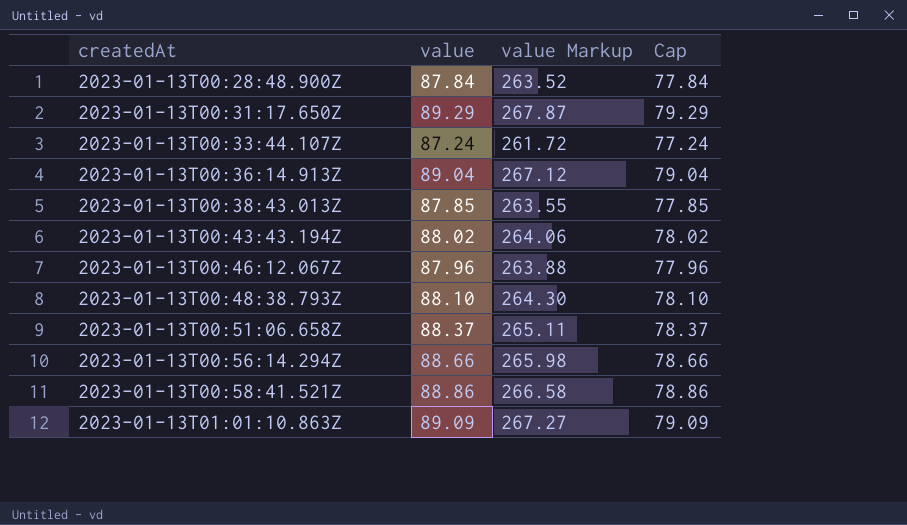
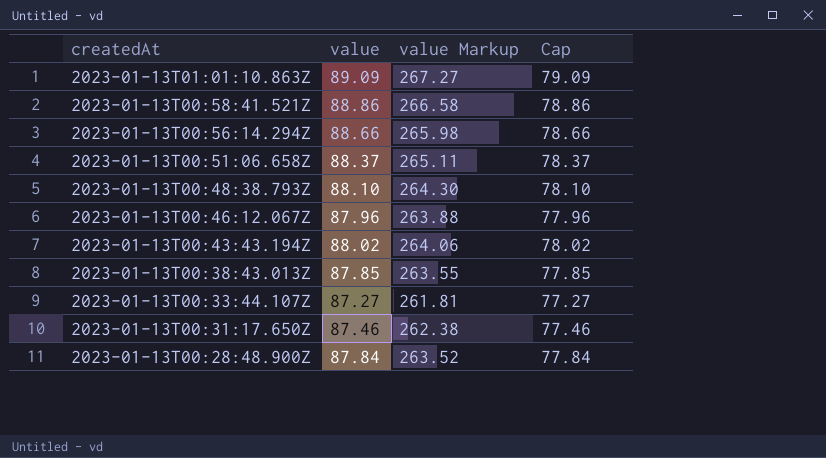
row order: createdAt ascending -> createdAt descending
row 2023-01-13T00:36:14.913Z: 89.04 | 267.12 | 79.04 -> none
2023-01-13T00:33:44.107Z | value: 87.24 -> 87.27
2023-01-13T00:33:44.107Z | value Markup: 261.72 -> 261.81
2023-01-13T00:33:44.107Z | Cap: 77.24 -> 77.27
2023-01-13T00:31:17.650Z | value: 89.29 -> 87.46
2023-01-13T00:31:17.650Z | value Markup: 267.87 -> 262.38
2023-01-13T00:31:17.650Z | Cap: 79.29 -> 77.46

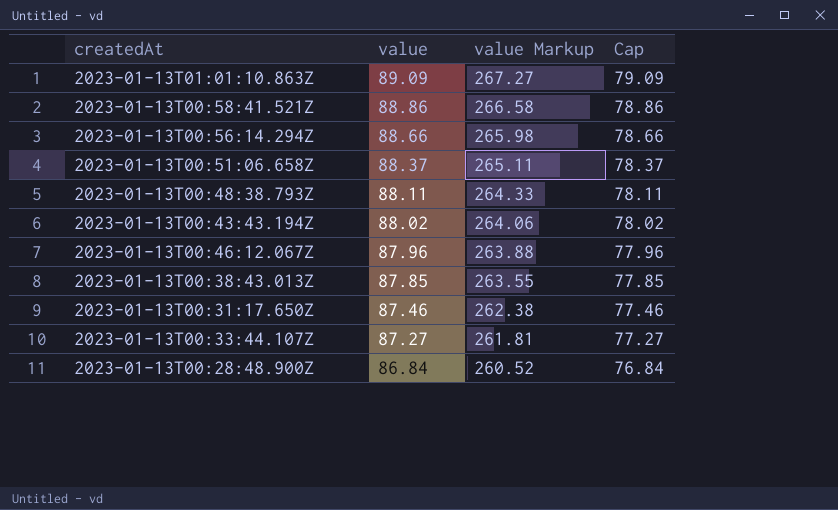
row order: createdAt descending -> value descending
2023-01-13T00:48:38.793Z | value: 88.10 -> 88.11
2023-01-13T00:48:38.793Z | value Markup: 264.30 -> 264.33
2023-01-13T00:48:38.793Z | Cap: 78.10 -> 78.11
2023-01-13T00:28:48.900Z | value: 87.84 -> 86.84
2023-01-13T00:28:48.900Z | value Markup: 263.52 -> 260.52
2023-01-13T00:28:48.900Z | Cap: 77.84 -> 76.84

